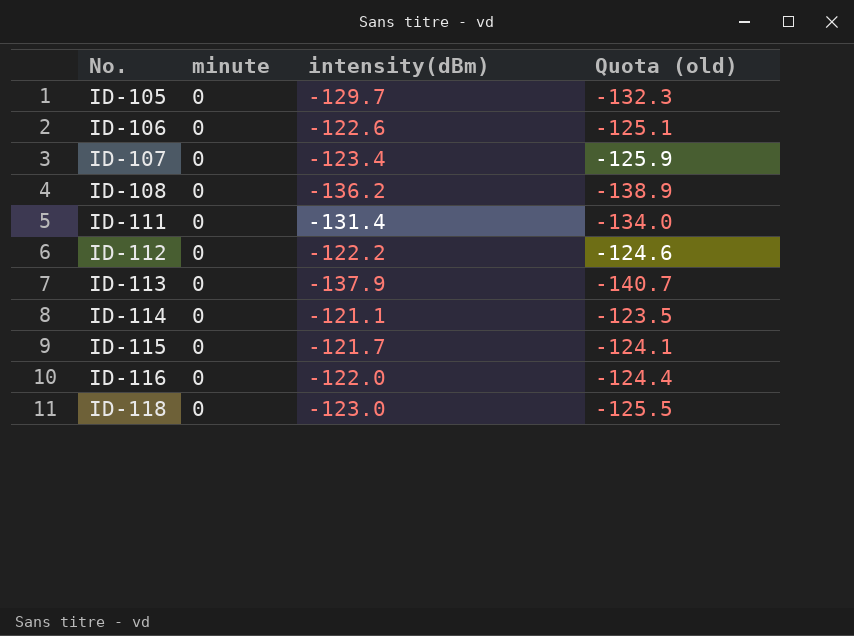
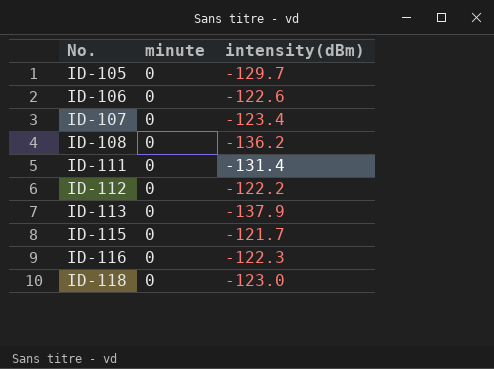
column Quota (old) | formula: [intensity(dBm)] * 1.02 -> none
row ID-114: 0 | -121.1 | -123.5 -> none
ID-116 | intensity(dBm): -122.0 -> -122.3

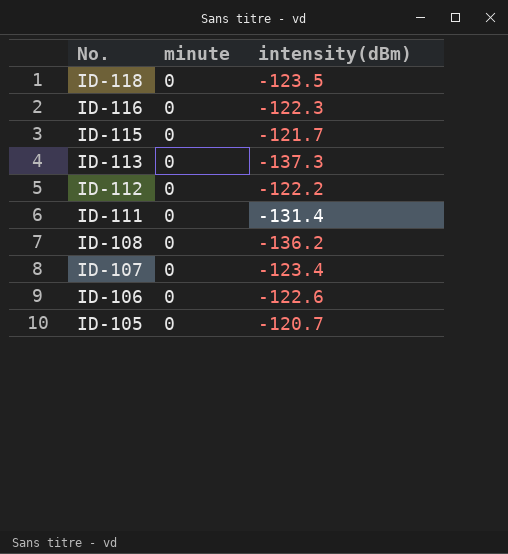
row order: No. ascending -> No. descending
ID-118 | intensity(dBm): -123.0 -> -123.5
ID-113 | intensity(dBm): -137.9 -> -137.3
ID-105 | intensity(dBm): -129.7 -> -120.7

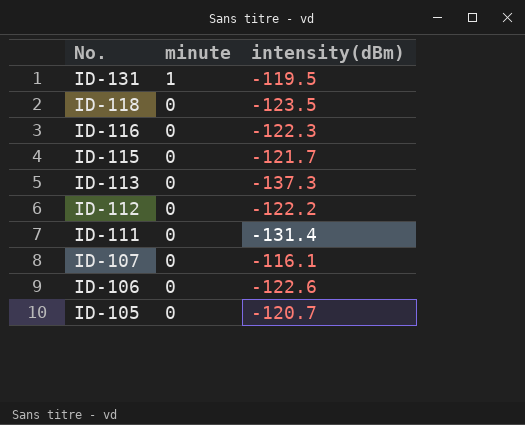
row ID-108: 0 | -136.2 -> none
row ID-131: none -> 1 | -119.5
ID-107 | intensity(dBm): -123.4 -> -116.1

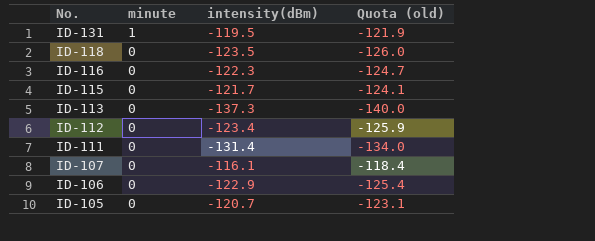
column Quota (old) | formula: none -> [intensity(dBm)] * 1.02
ID-112 | intensity(dBm): -122.2 -> -123.4
ID-106 | intensity(dBm): -122.6 -> -122.9

